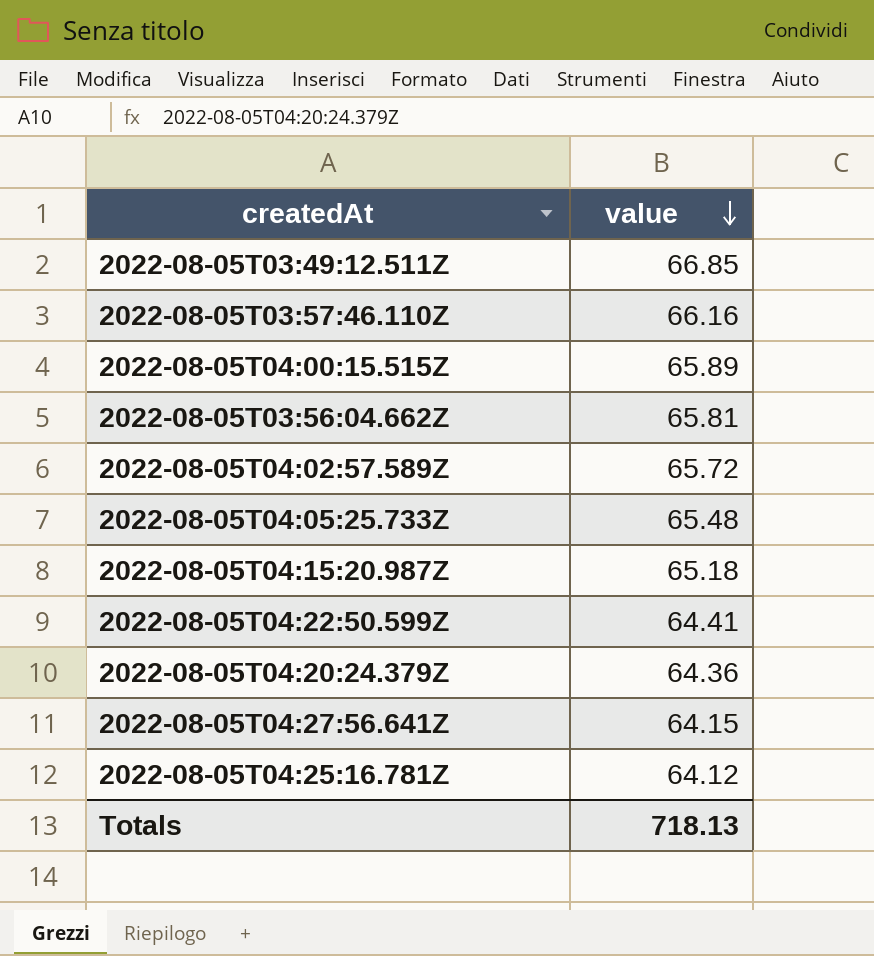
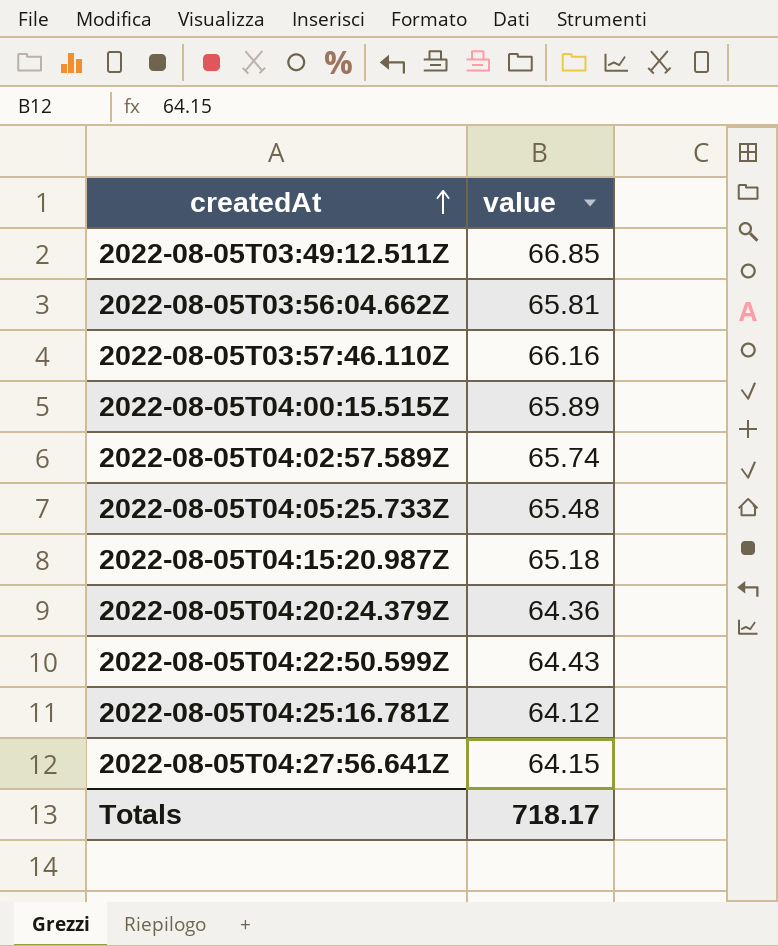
row order: value descending -> createdAt ascending
2022-08-05T04:02:57.589Z | value: 65.72 -> 65.74
2022-08-05T04:22:50.599Z | value: 64.41 -> 64.43
Totals | value: 718.13 -> 718.17

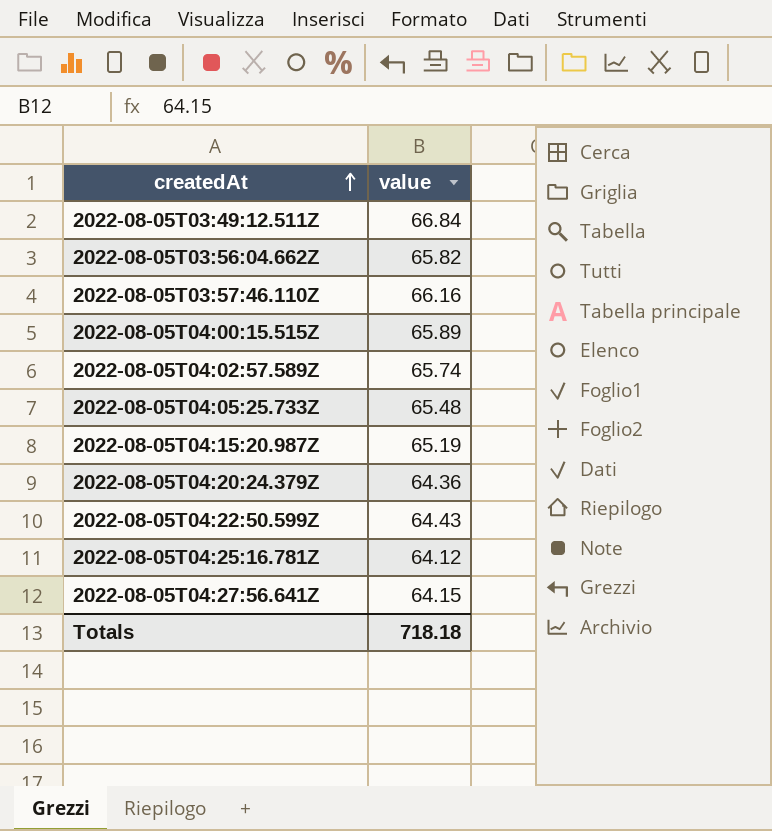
2022-08-05T03:49:12.511Z | value: 66.85 -> 66.84
2022-08-05T03:56:04.662Z | value: 65.81 -> 65.82
2022-08-05T04:15:20.987Z | value: 65.18 -> 65.19
Totals | value: 718.17 -> 718.18

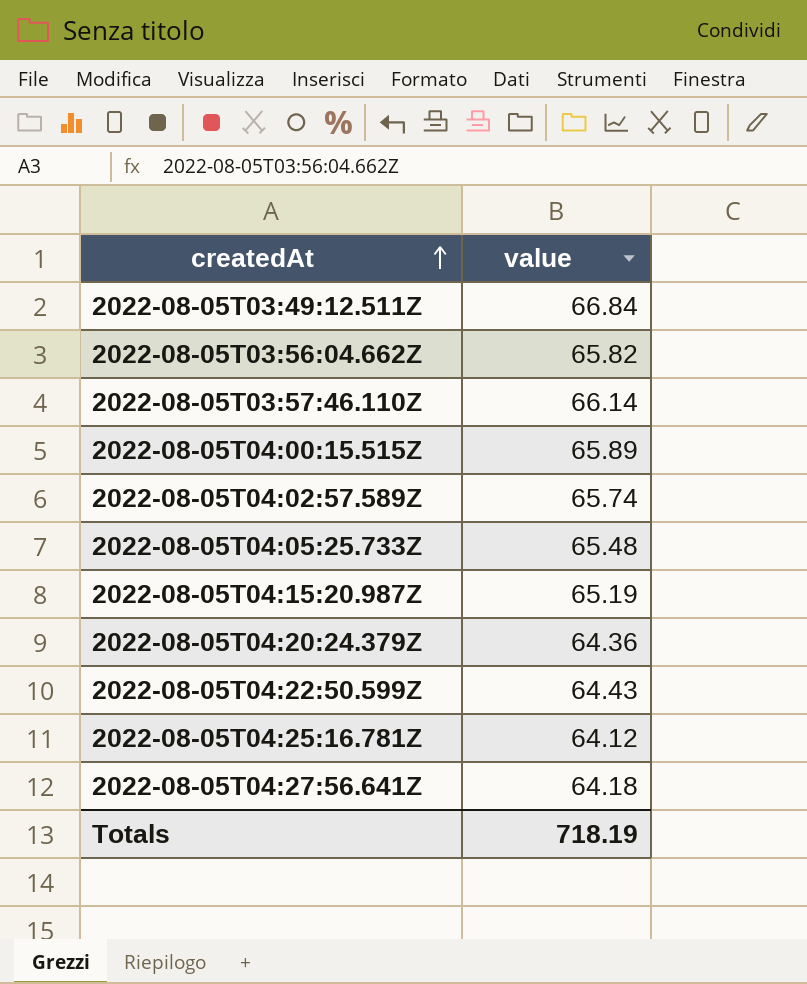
2022-08-05T03:57:46.110Z | value: 66.16 -> 66.14
2022-08-05T04:27:56.641Z | value: 64.15 -> 64.18
Totals | value: 718.18 -> 718.19

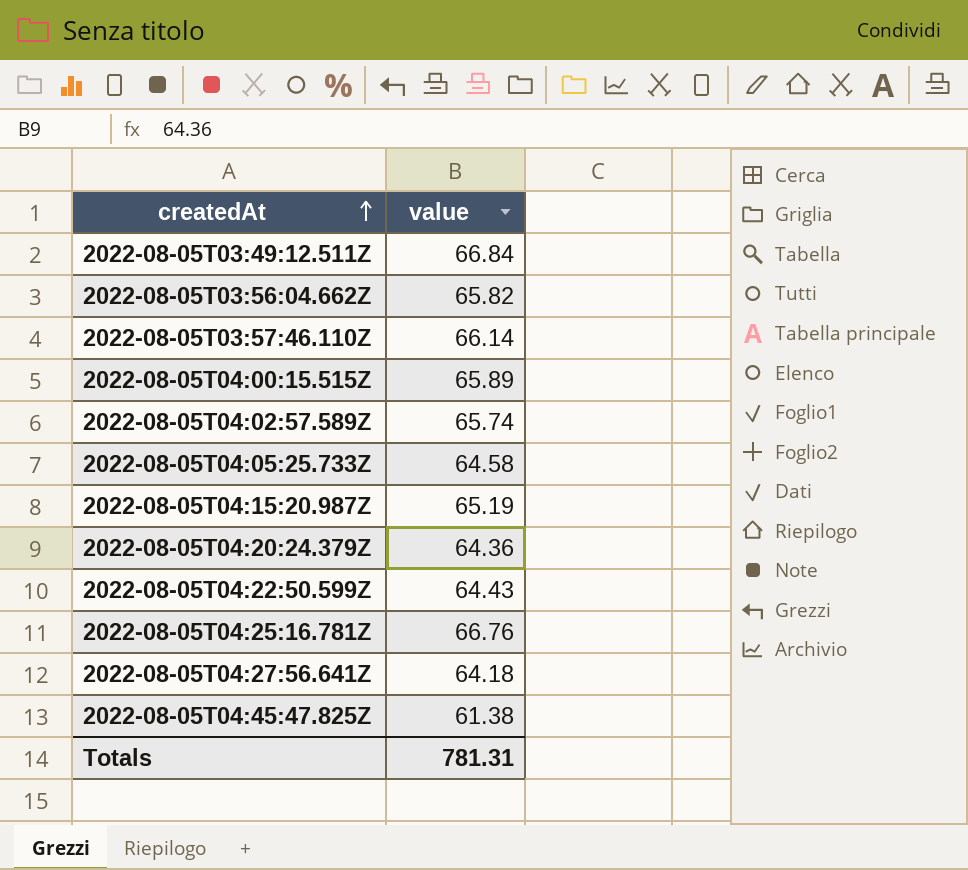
2022-08-05T04:05:25.733Z | value: 65.48 -> 64.58
2022-08-05T04:25:16.781Z | value: 64.12 -> 66.76
row 2022-08-05T04:45:47.825Z: none -> 61.38
Totals | value: 718.19 -> 781.31

